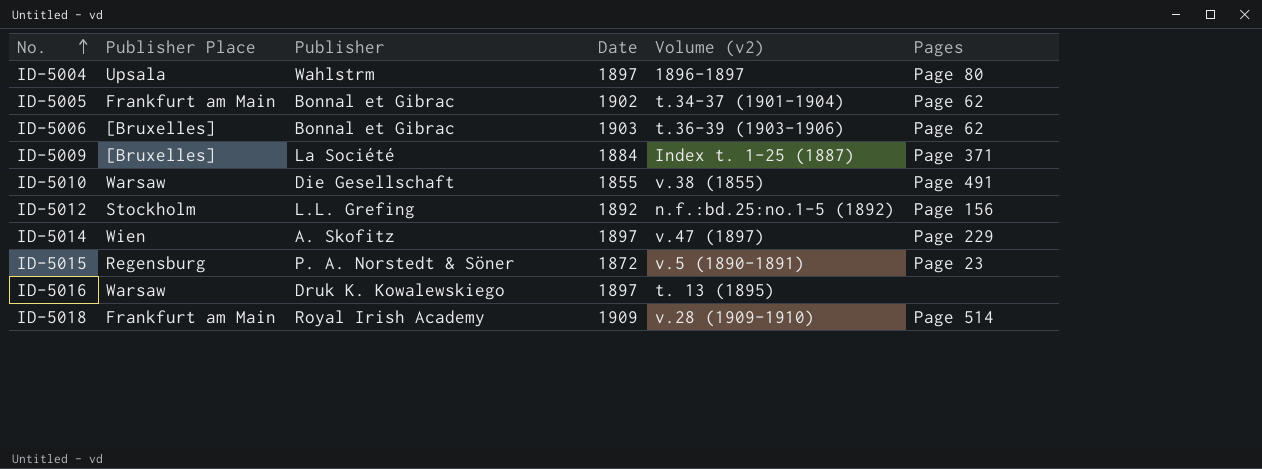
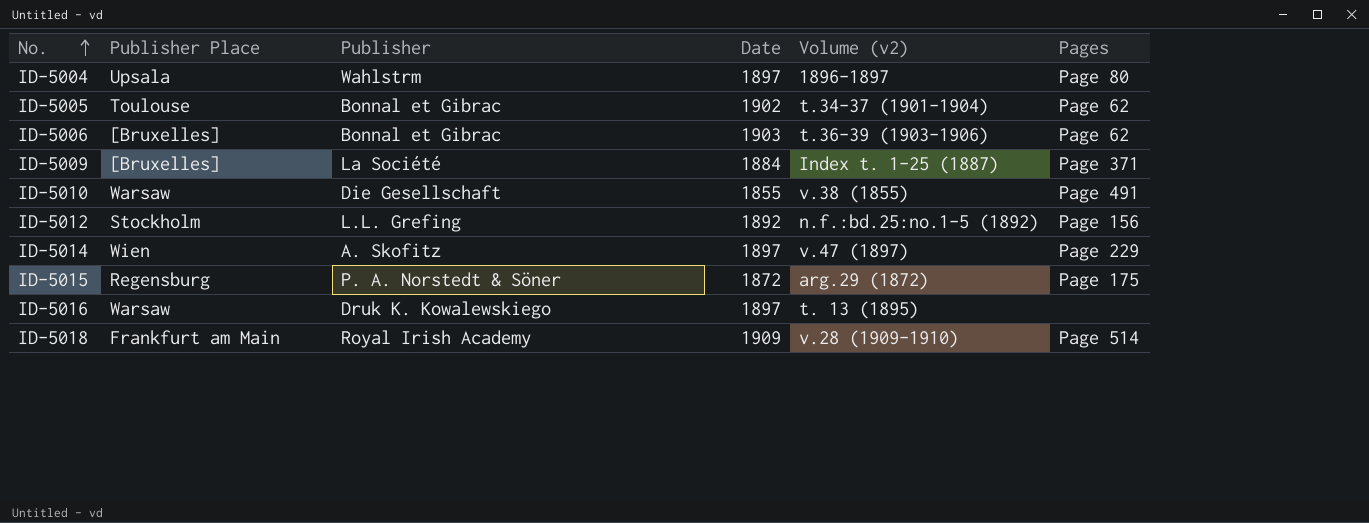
ID-5005 | Publisher Place: Frankfurt am Main -> Toulouse
ID-5015 | Volume (v2): v.5 (1890-1891) -> arg.29 (1872)
ID-5015 | Pages: Page 23 -> Page 175

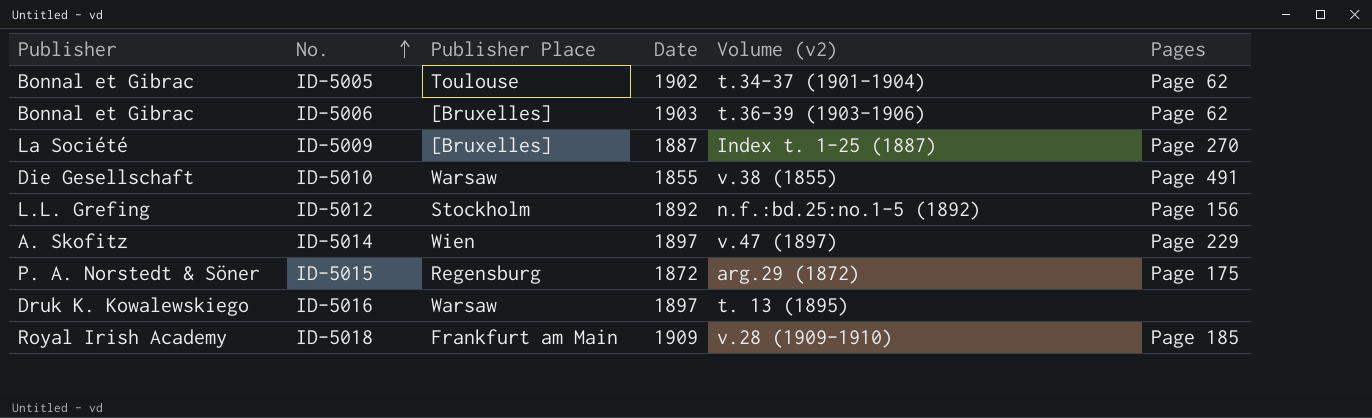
column Publisher | position: 3 -> 1
row ID-5004: Upsala | Wahlstrm | 1897 | 1896-1897 | Page 80 -> none
ID-5009 | Date: 1884 -> 1887
ID-5009 | Pages: Page 371 -> Page 270
ID-5018 | Pages: Page 514 -> Page 185

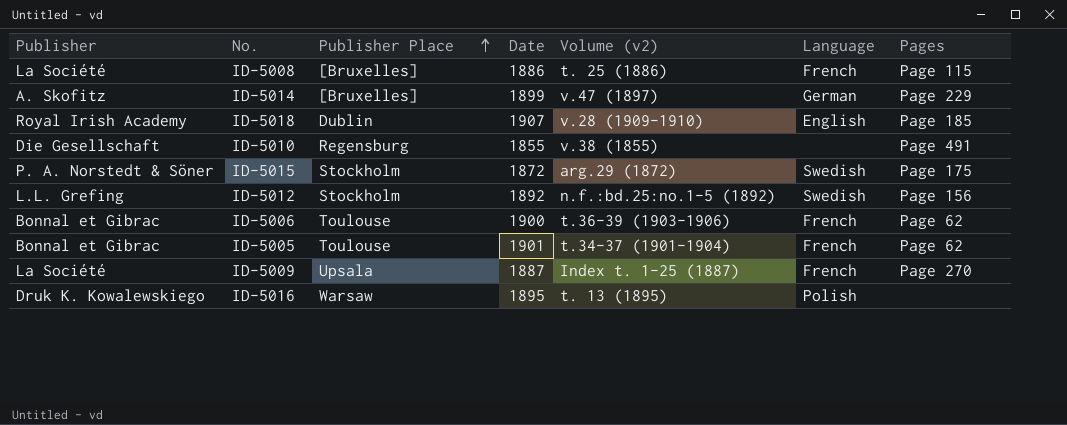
row order: No. ascending -> Publisher Place ascending
column Language | position: none -> 6
row ID-5008: none -> La Société | [Bruxelles] | 1886 | t. 25 (1886) | French | Page 115
ID-5014 | Publisher Place: Wien -> [Bruxelles]
ID-5014 | Date: 1897 -> 1899
ID-5018 | Publisher Place: Frankfurt am Main -> Dublin
ID-5018 | Date: 1909 -> 1907
ID-5010 | Publisher Place: Warsaw -> Regensburg
ID-5015 | Publisher Place: Regensburg -> Stockholm
ID-5006 | Publisher Place: [Bruxelles] -> Toulouse
ID-5006 | Date: 1903 -> 1900
ID-5005 | Date: 1902 -> 1901
ID-5009 | Publisher Place: [Bruxelles] -> Upsala
ID-5016 | Date: 1897 -> 1895

